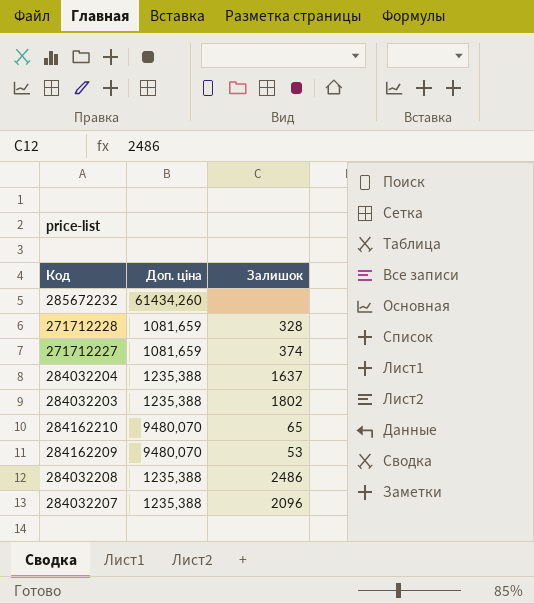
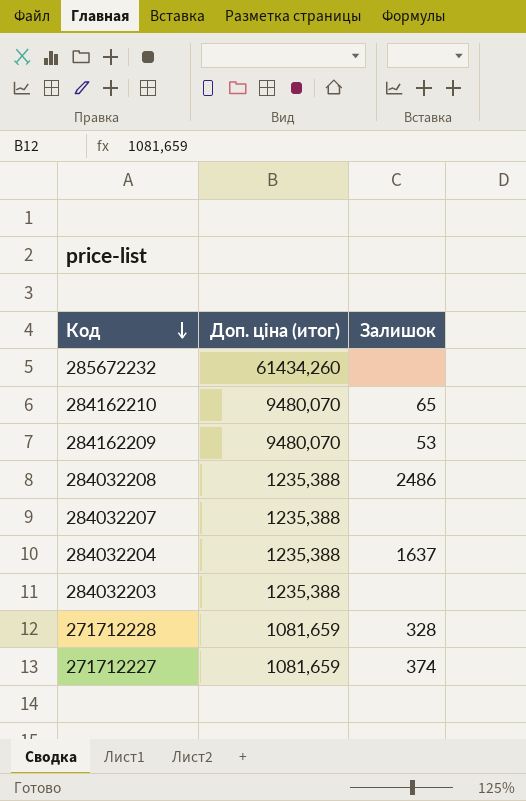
row order: none -> Код descending
column name: Доп. ціна -> Доп. ціна (итог)
284032207 | Залишок: 2096 -> none
284032203 | Залишок: 1802 -> none

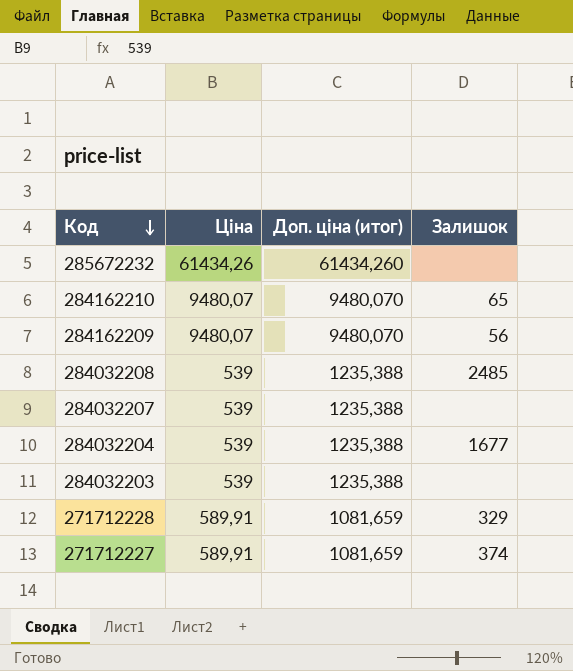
column Ціна | position: none -> 2
284162209 | Залишок: 53 -> 56
284032208 | Залишок: 2486 -> 2485
284032204 | Залишок: 1637 -> 1677
271712228 | Залишок: 328 -> 329

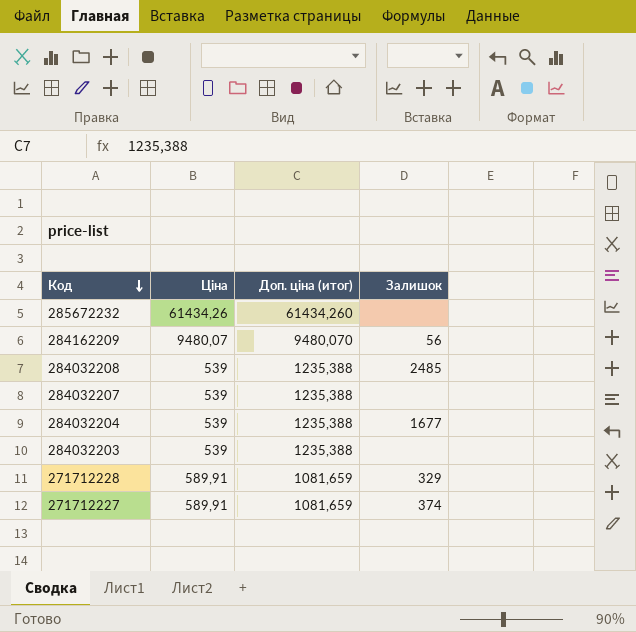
row 284162210: 9480,07 | 9480,070 | 65 -> none

